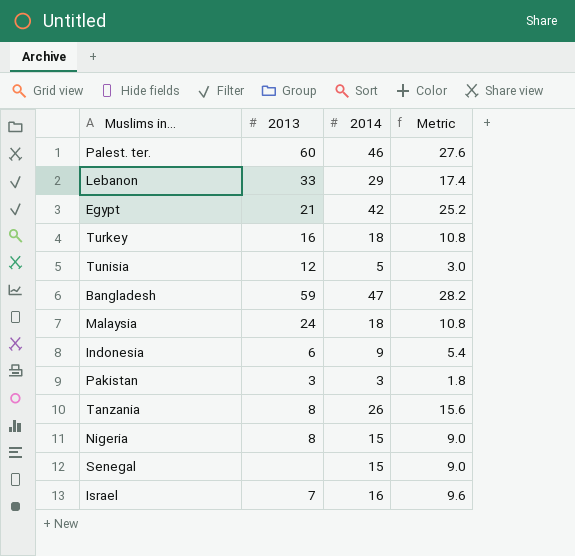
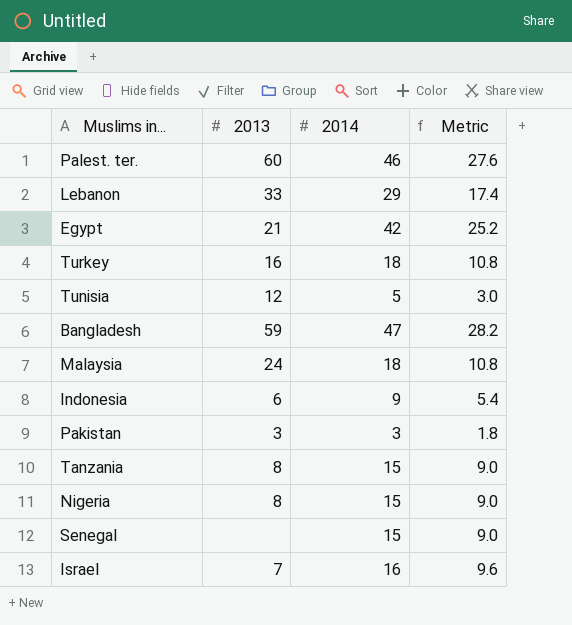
Tanzania | 2014: 26 -> 15
Tanzania | Metric: 15.6 -> 9.0

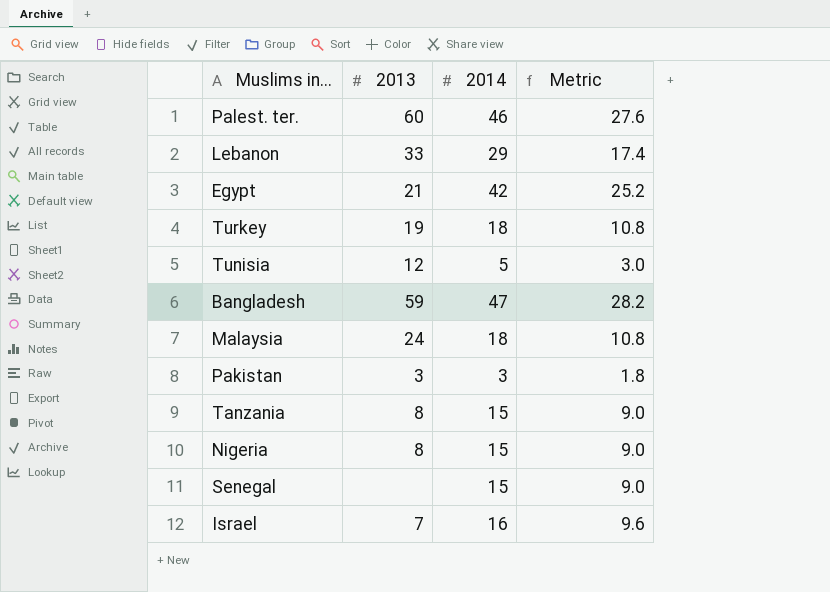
row Indonesia: 6 | 9 | 5.4 -> none
Turkey | 2013: 16 -> 19

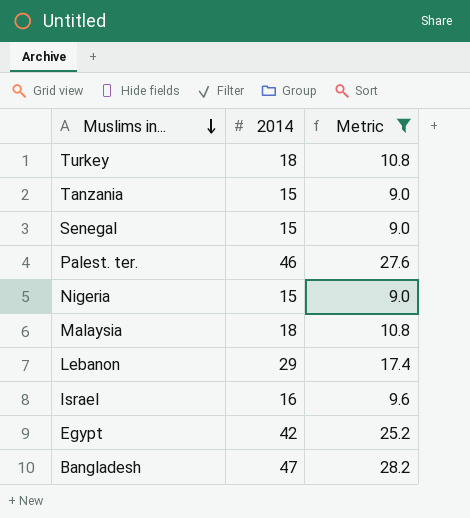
filter: none -> Metric >= 9.0
row order: none -> Muslims in... descending
column 2013 | position: 2 -> none

